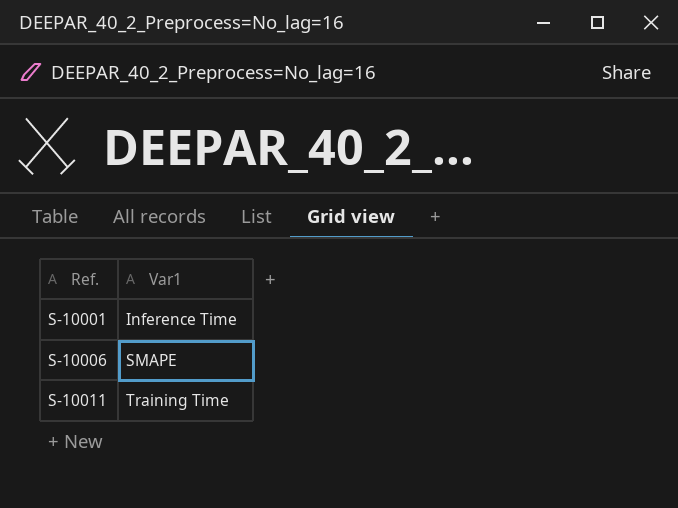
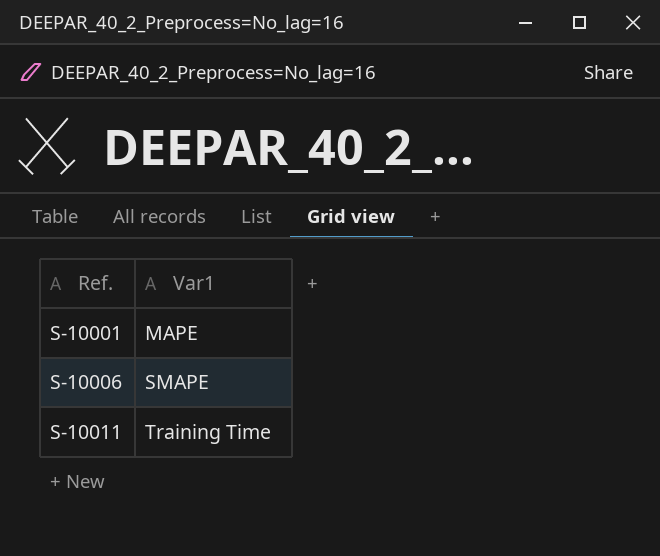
S-10001 | Var1: Inference Time -> MAPE

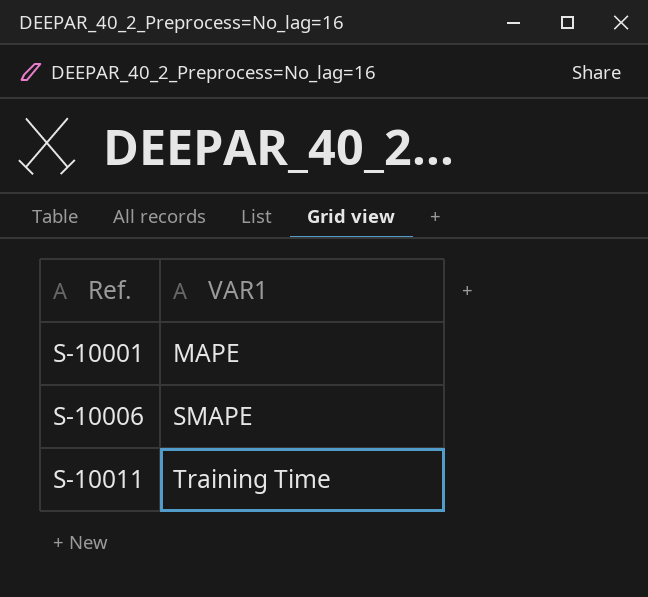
column name: Var1 -> VAR1

